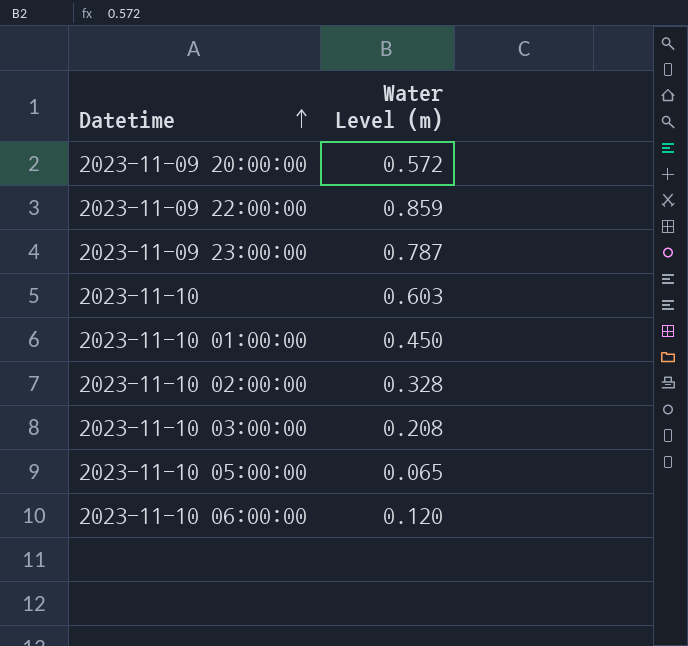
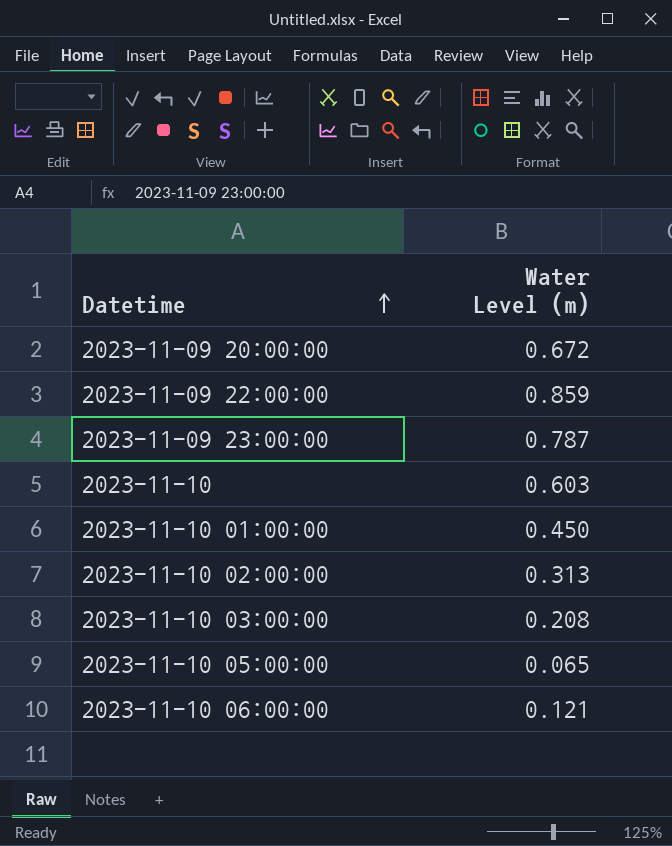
2023-11-09 20:00:00 | Water Level (m): 0.572 -> 0.672
2023-11-10 02:00:00 | Water Level (m): 0.328 -> 0.313
2023-11-10 06:00:00 | Water Level (m): 0.120 -> 0.121

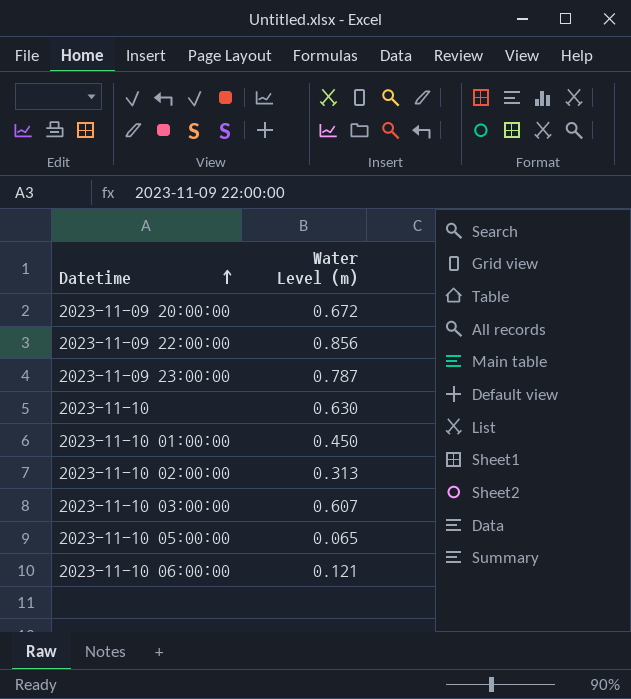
2023-11-09 22:00:00 | Water Level (m): 0.859 -> 0.856
2023-11-10 | Water Level (m): 0.603 -> 0.630
2023-11-10 03:00:00 | Water Level (m): 0.208 -> 0.607

